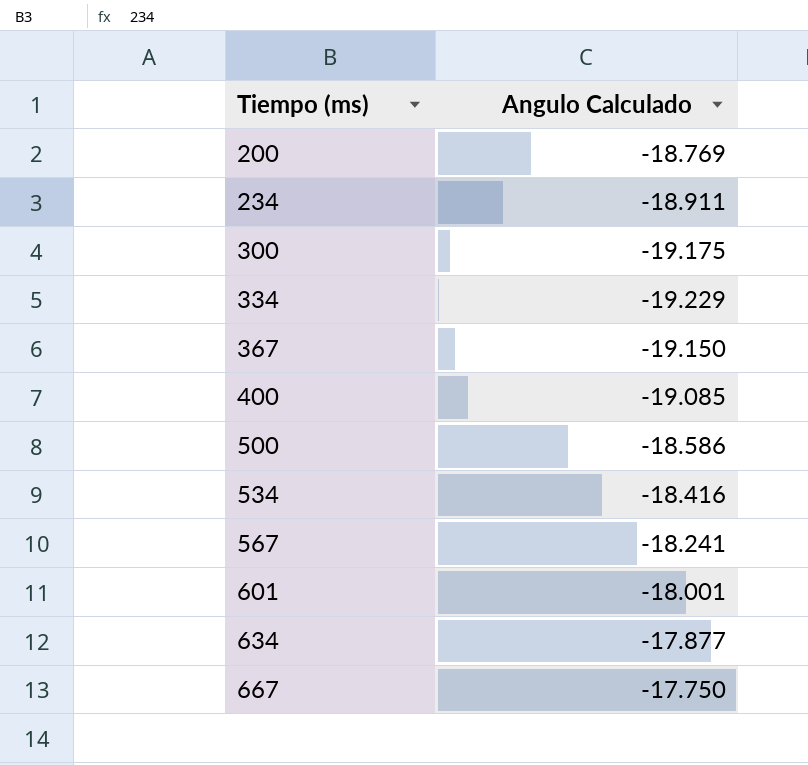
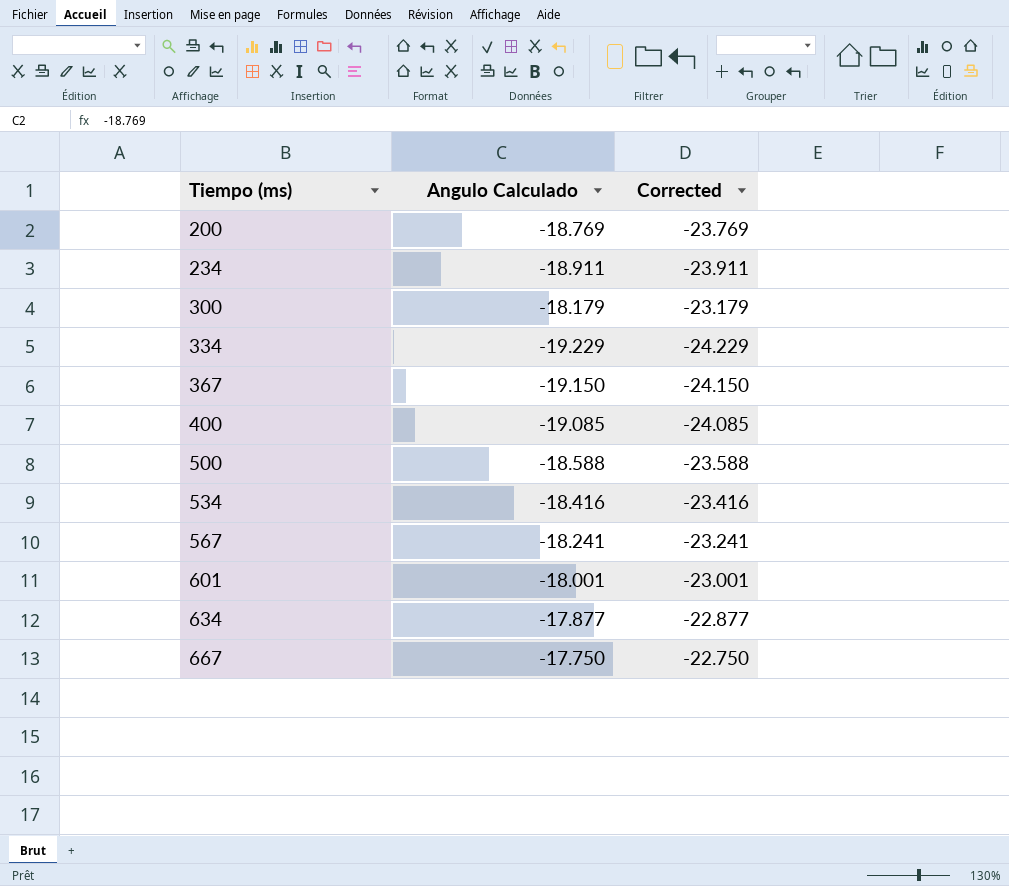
column Corrected | formula: none -> [Angulo Calculado] - 5
300 | Angulo Calculado: -19.175 -> -18.179
500 | Angulo Calculado: -18.586 -> -18.588

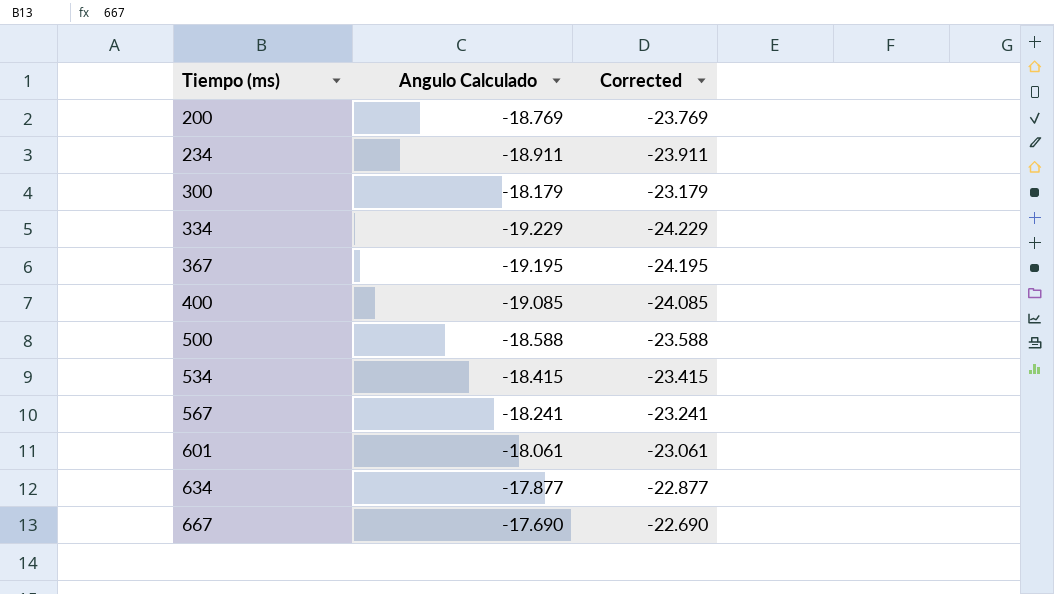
367 | Angulo Calculado: -19.150 -> -19.195
367 | Corrected: -24.150 -> -24.195
534 | Angulo Calculado: -18.416 -> -18.415
534 | Corrected: -23.416 -> -23.415
601 | Angulo Calculado: -18.001 -> -18.061
601 | Corrected: -23.001 -> -23.061
667 | Angulo Calculado: -17.750 -> -17.690
667 | Corrected: -22.750 -> -22.690

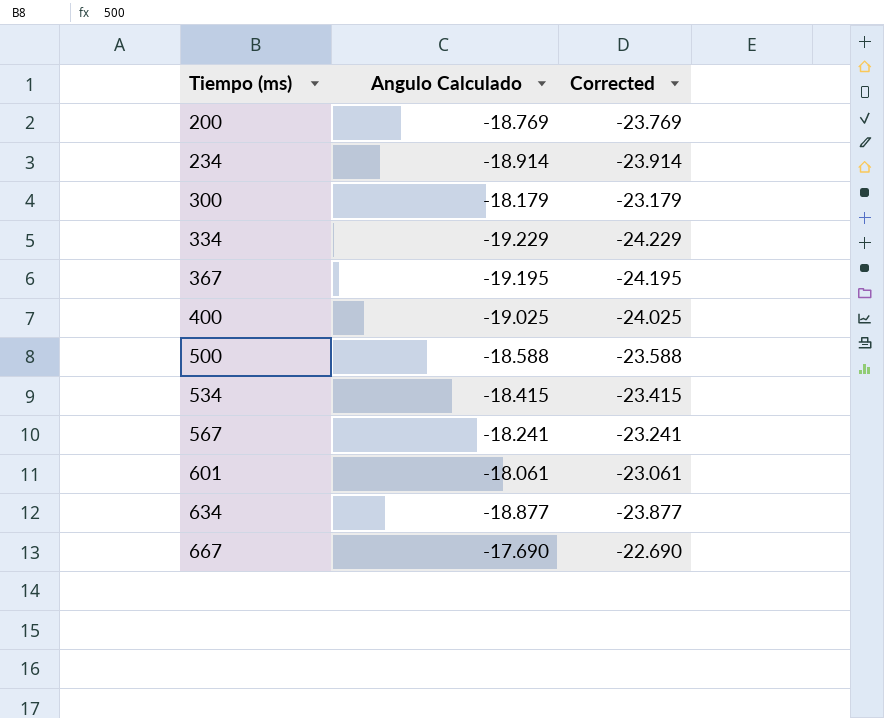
234 | Angulo Calculado: -18.911 -> -18.914
234 | Corrected: -23.911 -> -23.914
400 | Angulo Calculado: -19.085 -> -19.025
400 | Corrected: -24.085 -> -24.025
634 | Angulo Calculado: -17.877 -> -18.877
634 | Corrected: -22.877 -> -23.877

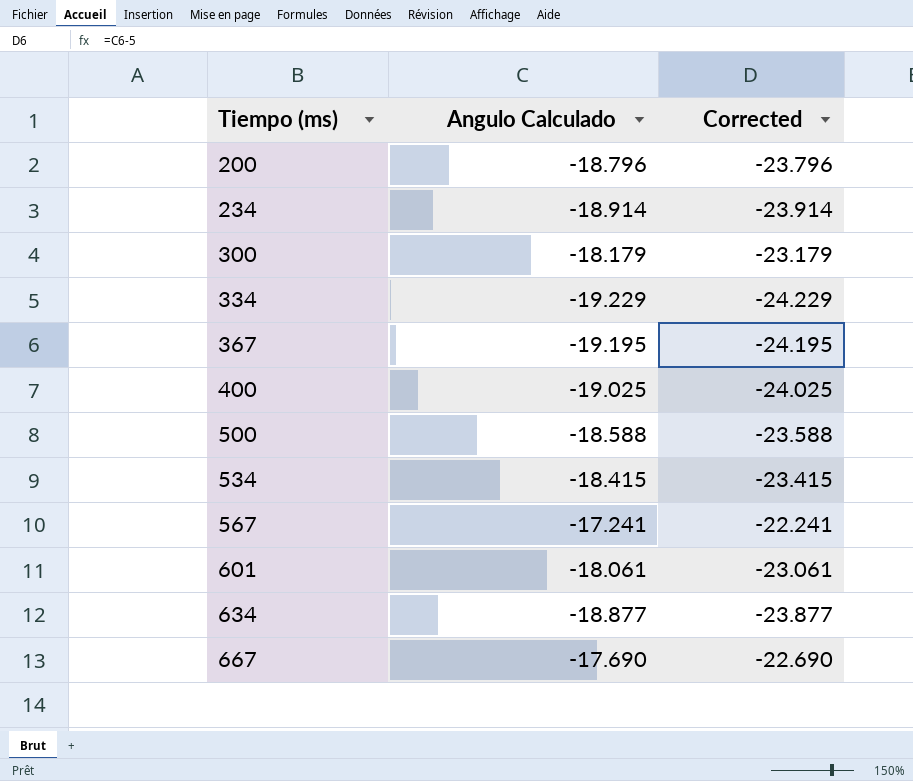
200 | Angulo Calculado: -18.769 -> -18.796
200 | Corrected: -23.769 -> -23.796
567 | Angulo Calculado: -18.241 -> -17.241
567 | Corrected: -23.241 -> -22.241

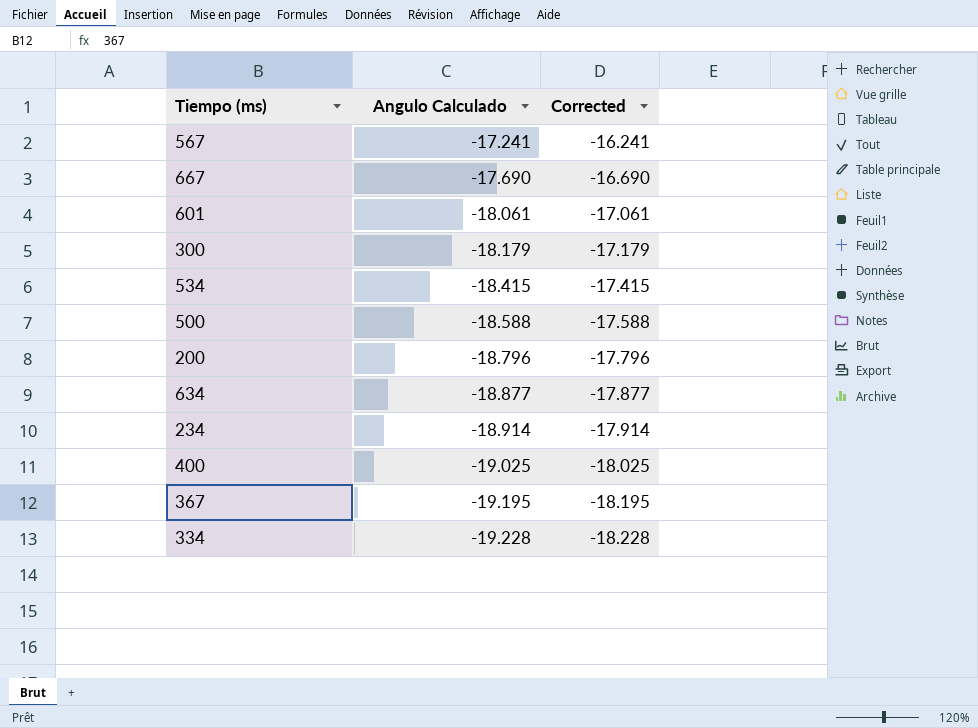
row order: Tiempo (ms) ascending -> Angulo Calculado descending
column Corrected | formula: [Angulo Calculado] - 5 -> [Angulo Calculado] + 1
334 | Angulo Calculado: -19.229 -> -19.228

